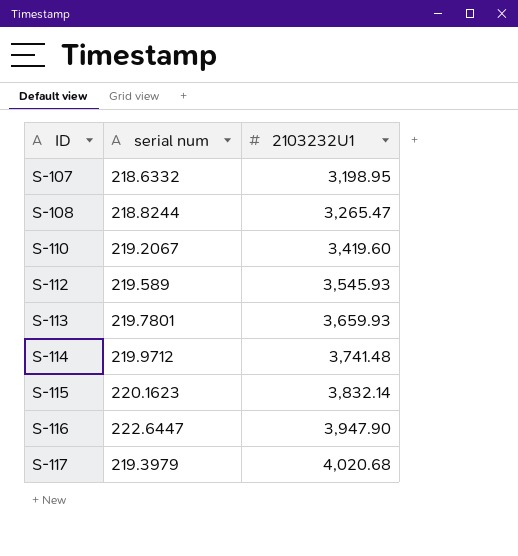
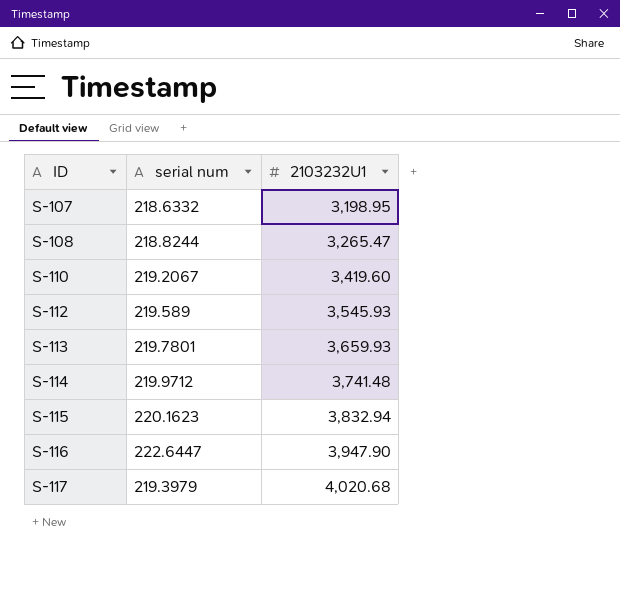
S-115 | 2103232U1: 3,832.14 -> 3,832.94

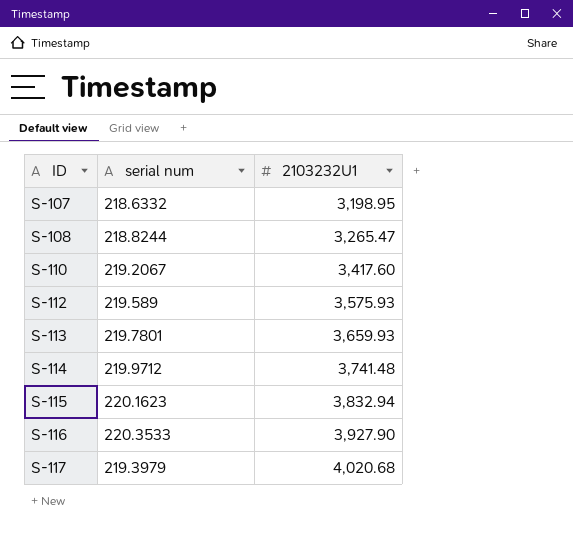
S-110 | 2103232U1: 3,419.60 -> 3,417.60
S-112 | 2103232U1: 3,545.93 -> 3,575.93
S-116 | serial num: 222.6447 -> 220.3533
S-116 | 2103232U1: 3,947.90 -> 3,927.90

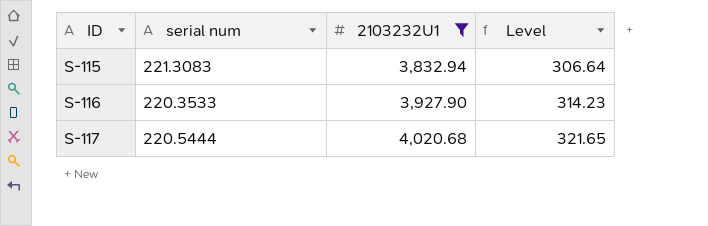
filter: none -> 2103232U1 >= 3,832.94
column Level | formula: none -> [2103232U1] * 0.08
S-115 | serial num: 220.1623 -> 221.3083
S-117 | serial num: 219.3979 -> 220.5444

